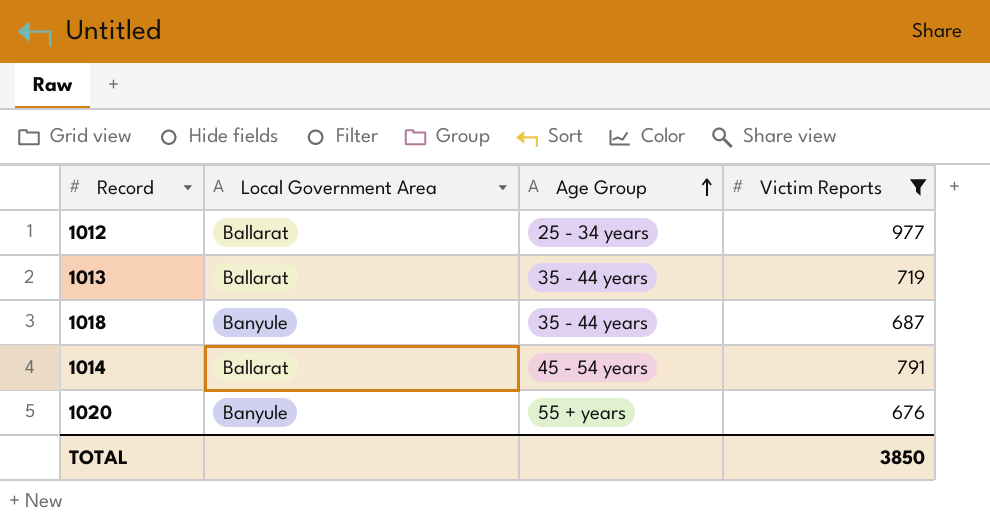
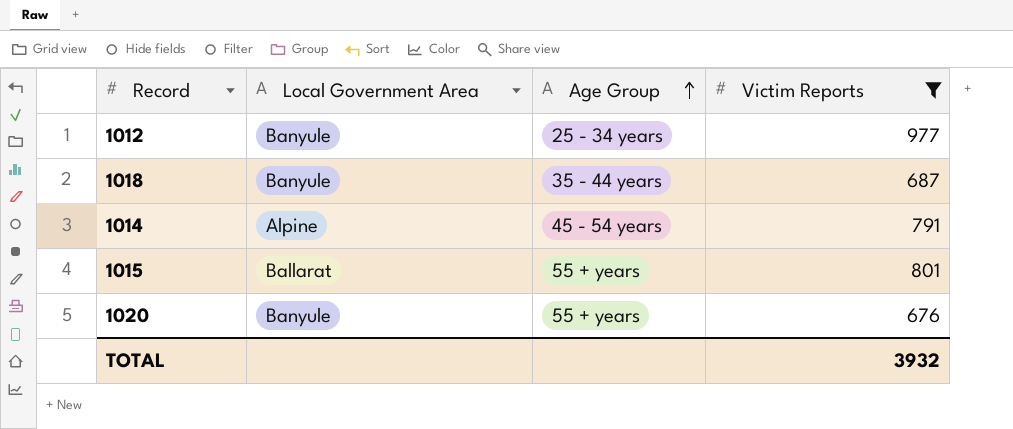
row 1013: Ballarat | 35 - 44 years | 719 -> none
1012 | Local Government Area: Ballarat -> Banyule
1014 | Local Government Area: Ballarat -> Alpine
row 1015: none -> Ballarat | 55 + years | 801
TOTAL | Victim Reports: 3850 -> 3932

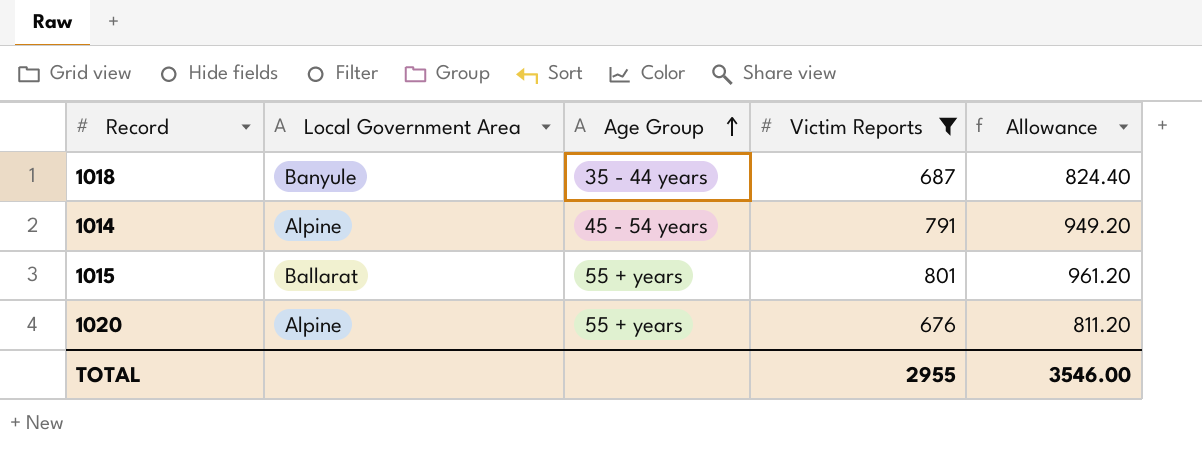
column Allowance | formula: none -> [Victim Reports] * 1.2
row 1012: Banyule | 25 - 34 years | 977 -> none
1020 | Local Government Area: Banyule -> Alpine
TOTAL | Victim Reports: 3932 -> 2955

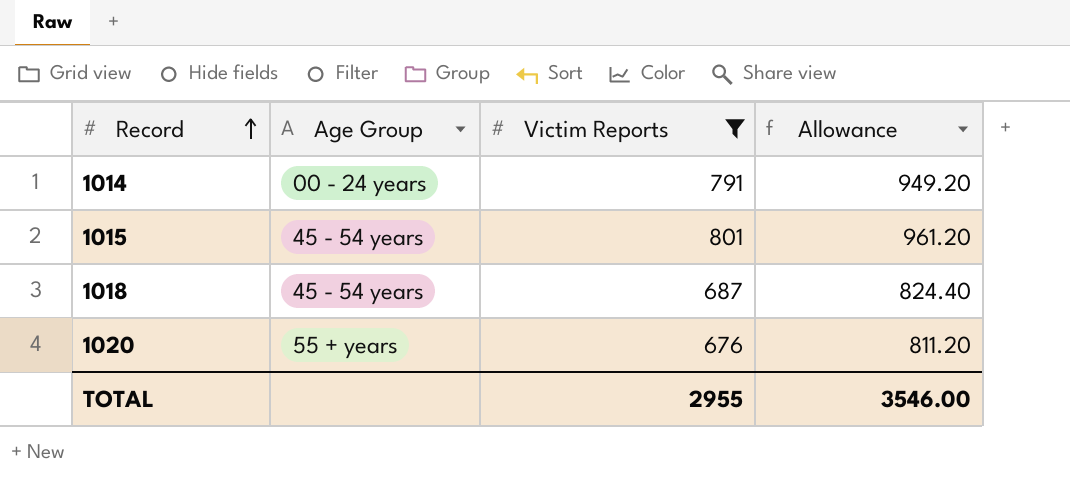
row order: Age Group ascending -> Record ascending
column Local Government Area | position: 2 -> none
1014 | Age Group: 45 - 54 years -> 00 - 24 years
1015 | Age Group: 55 + years -> 45 - 54 years
1018 | Age Group: 35 - 44 years -> 45 - 54 years

